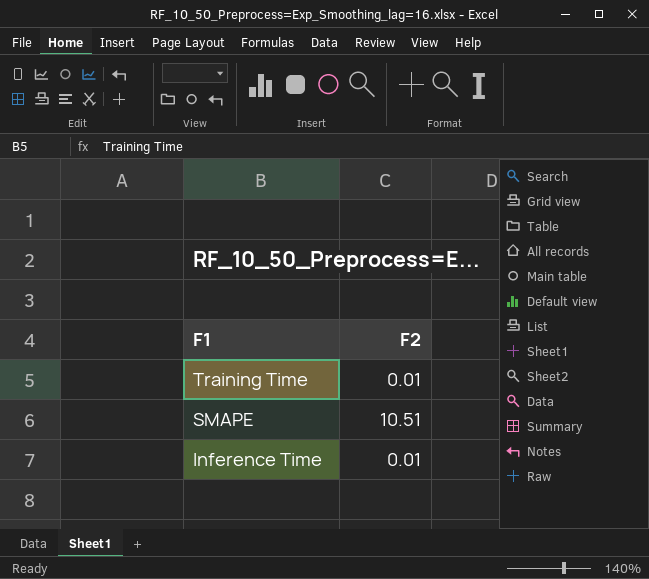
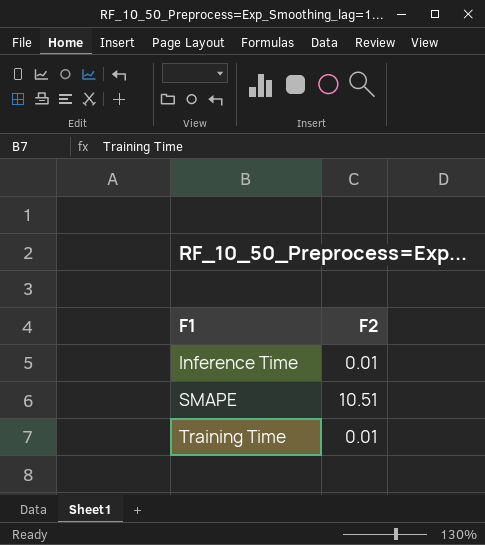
row order: F1 descending -> F1 ascending

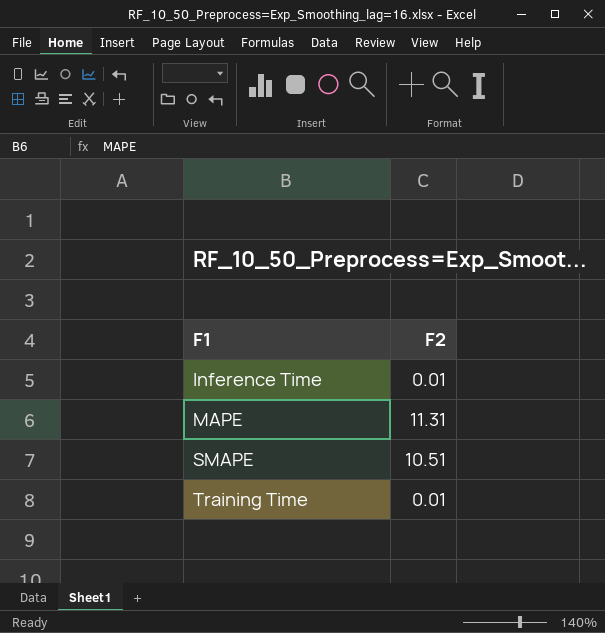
row MAPE: none -> 11.31

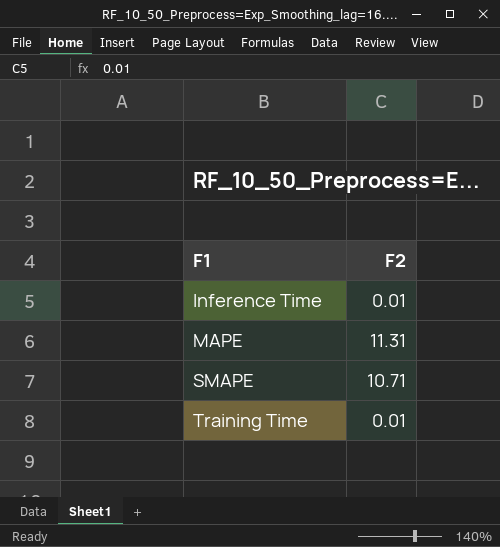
SMAPE | F2: 10.51 -> 10.71

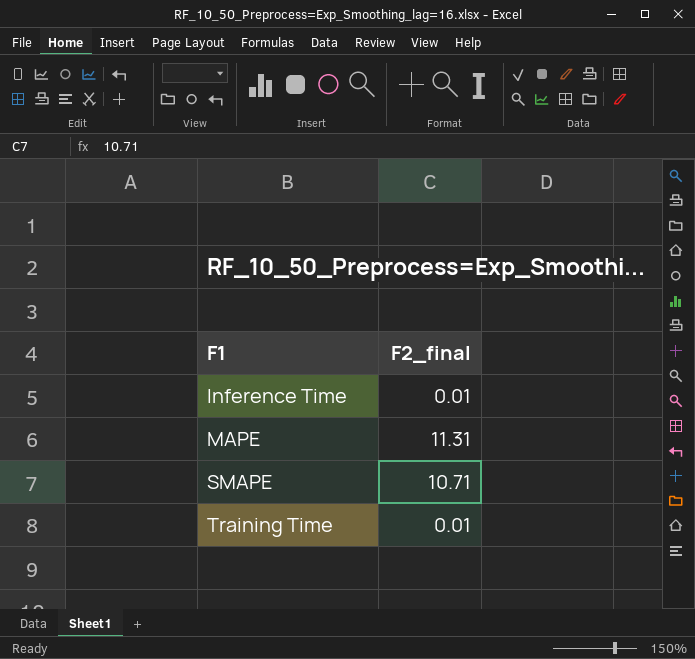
column name: F2 -> F2_final

